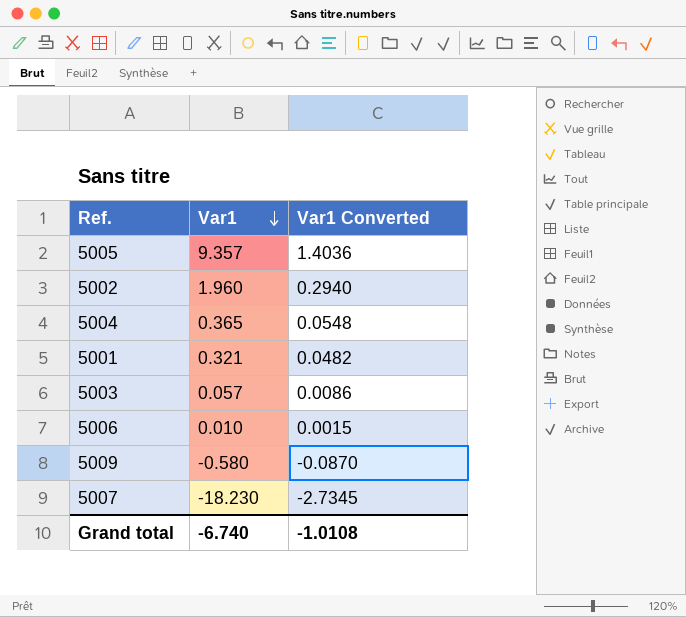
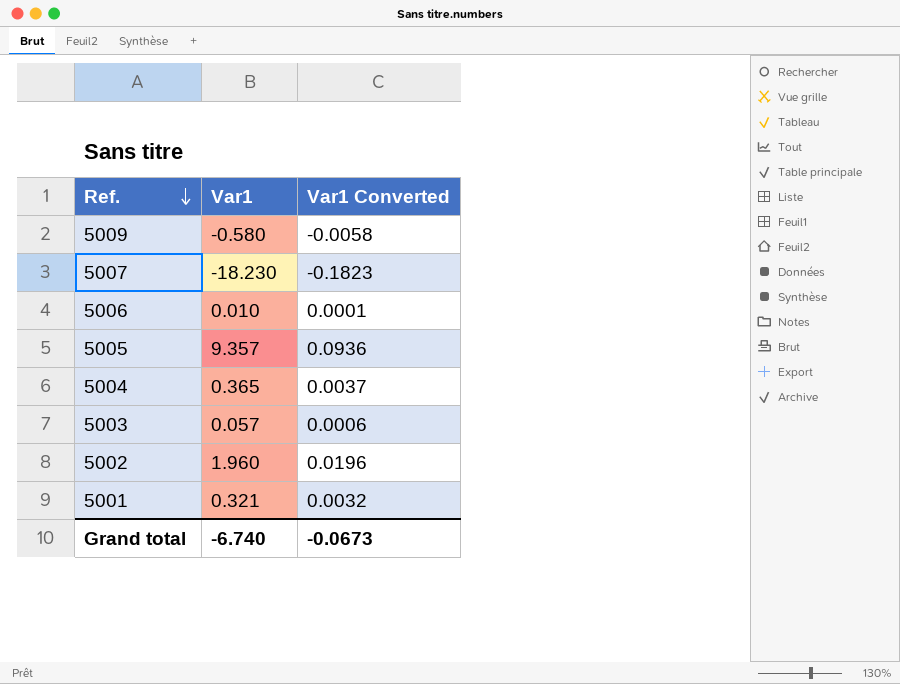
row order: Var1 descending -> Ref. descending
column Var1 Converted | formula: [Var1] * 0.15 -> [Var1] * 0.01
Grand total | Var1 Converted: -1.0108 -> -0.0673

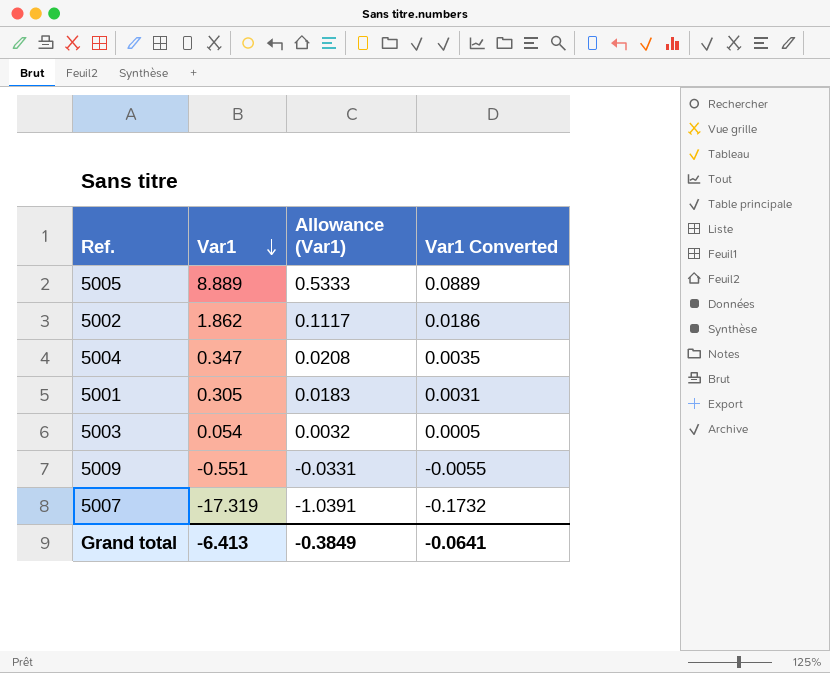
row order: Ref. descending -> Var1 descending
column Allowance (Var1) | formula: none -> [Var1] * 0.06
row 5006: 0.010 | 0.0001 -> none
5005 | Var1: 9.357 -> 8.889
5005 | Var1 Converted: 0.0936 -> 0.0889
5002 | Var1: 1.960 -> 1.862
5002 | Var1 Converted: 0.0196 -> 0.0186
5004 | Var1: 0.365 -> 0.347
5004 | Var1 Converted: 0.0037 -> 0.0035
5001 | Var1: 0.321 -> 0.305
5001 | Var1 Converted: 0.0032 -> 0.0031
5003 | Var1: 0.057 -> 0.054
5003 | Var1 Converted: 0.0006 -> 0.0005
5009 | Var1: -0.580 -> -0.551
5009 | Var1 Converted: -0.0058 -> -0.0055
5007 | Var1: -18.230 -> -17.319
5007 | Var1 Converted: -0.1823 -> -0.1732
Grand total | Var1: -6.740 -> -6.413
Grand total | Var1 Converted: -0.0673 -> -0.0641

